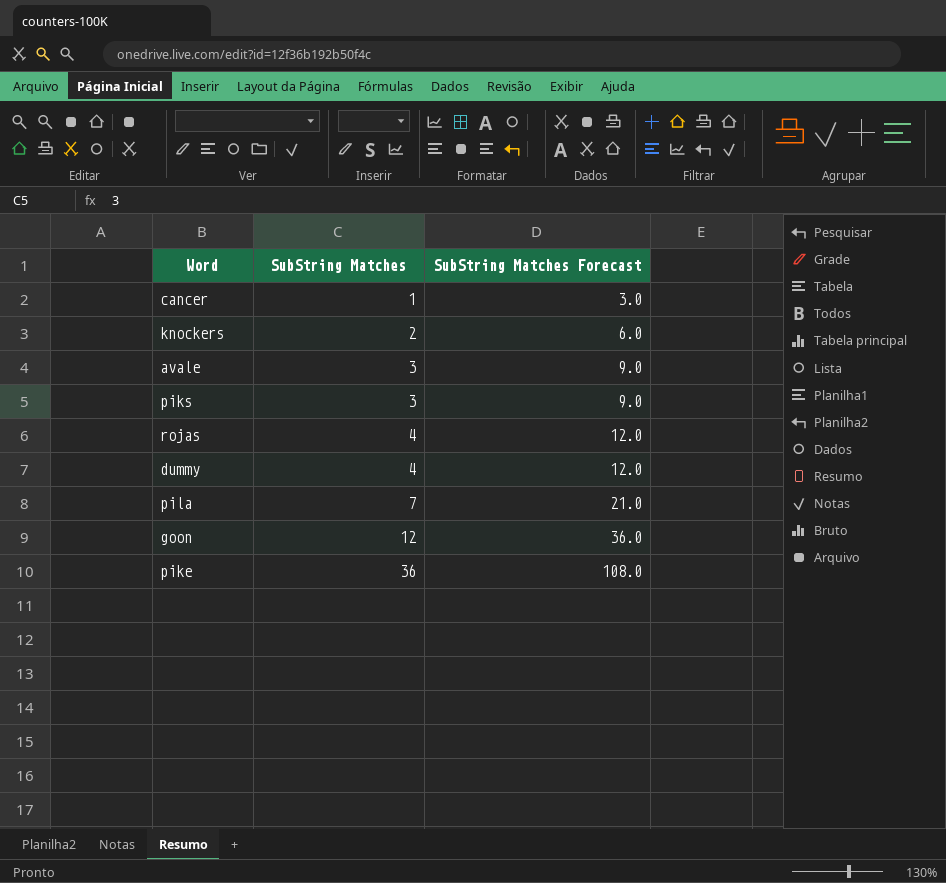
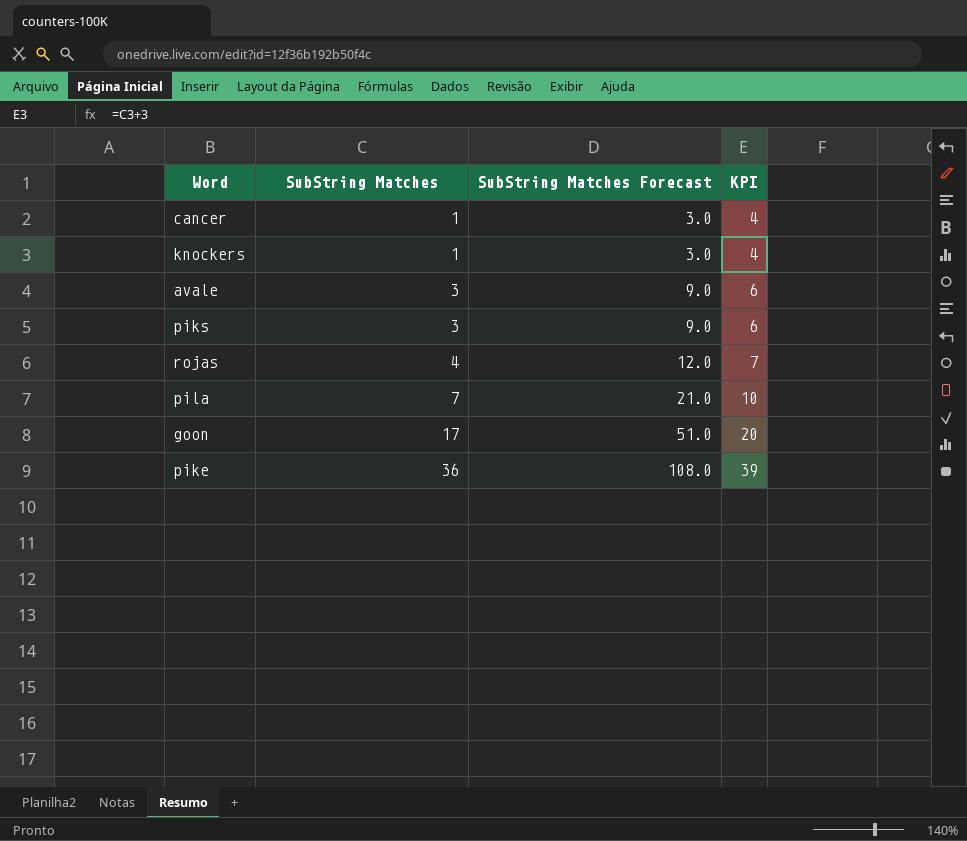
column KPI | formula: none -> [SubString Matches] + 3
row dummy: 4 | 12.0 -> none
knockers | SubString Matches: 2 -> 1
knockers | SubString Matches Forecast: 6.0 -> 3.0
goon | SubString Matches: 12 -> 17
goon | SubString Matches Forecast: 36.0 -> 51.0

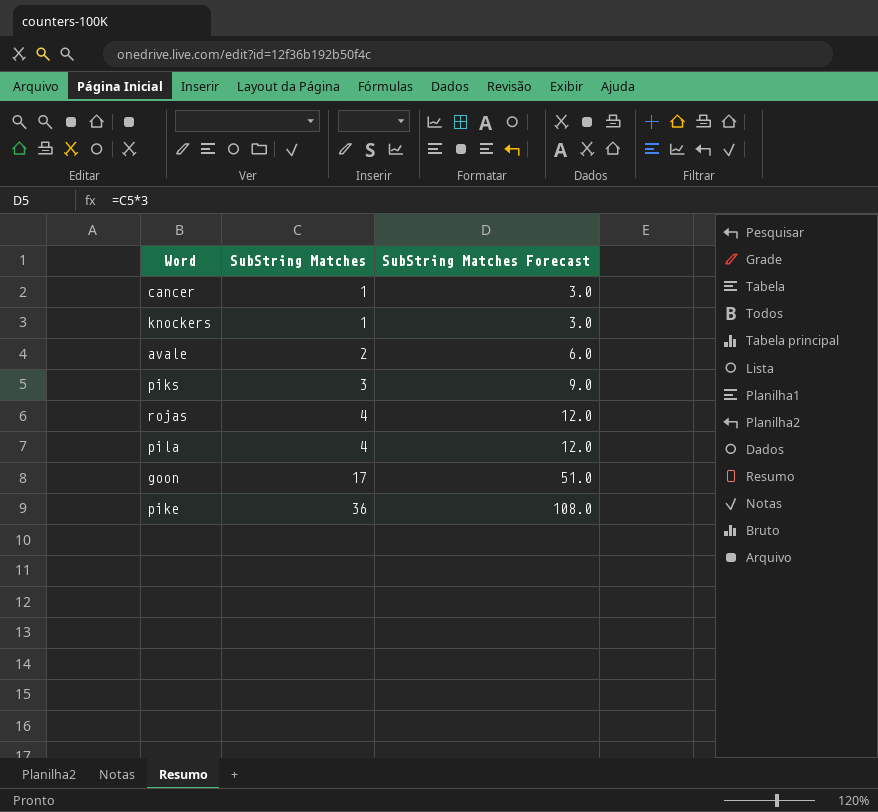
column KPI | formula: [SubString Matches] + 3 -> none
avale | SubString Matches: 3 -> 2
avale | SubString Matches Forecast: 9.0 -> 6.0
pila | SubString Matches: 7 -> 4
pila | SubString Matches Forecast: 21.0 -> 12.0

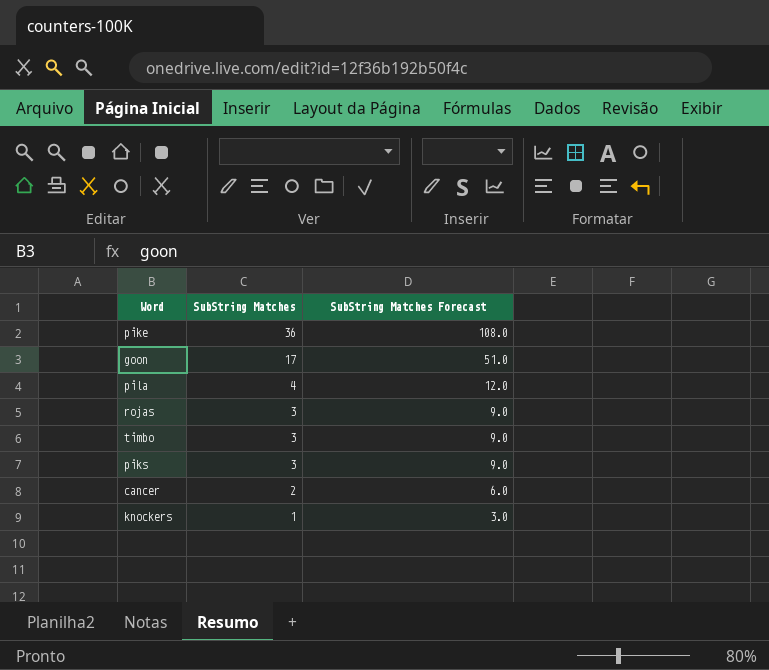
row order: SubString Matches ascending -> SubString Matches descending
row avale: 2 | 6.0 -> none
rojas | SubString Matches: 4 -> 3
rojas | SubString Matches Forecast: 12.0 -> 9.0
row timbo: none -> 3 | 9.0
cancer | SubString Matches: 1 -> 2
cancer | SubString Matches Forecast: 3.0 -> 6.0

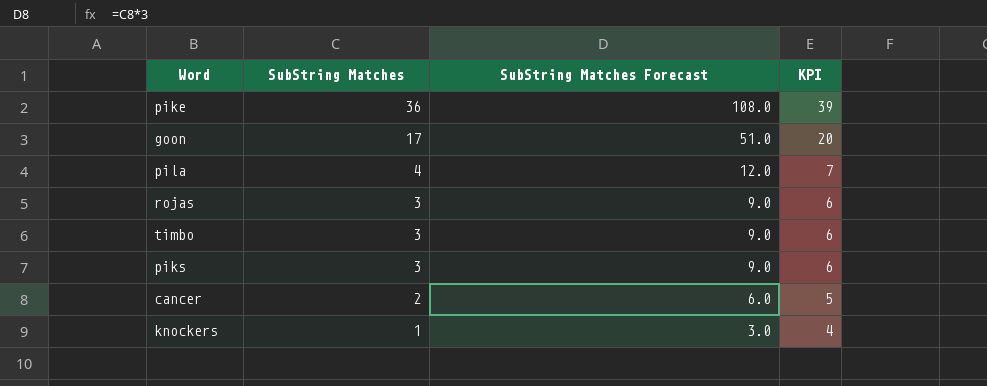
column KPI | formula: none -> [SubString Matches] + 3

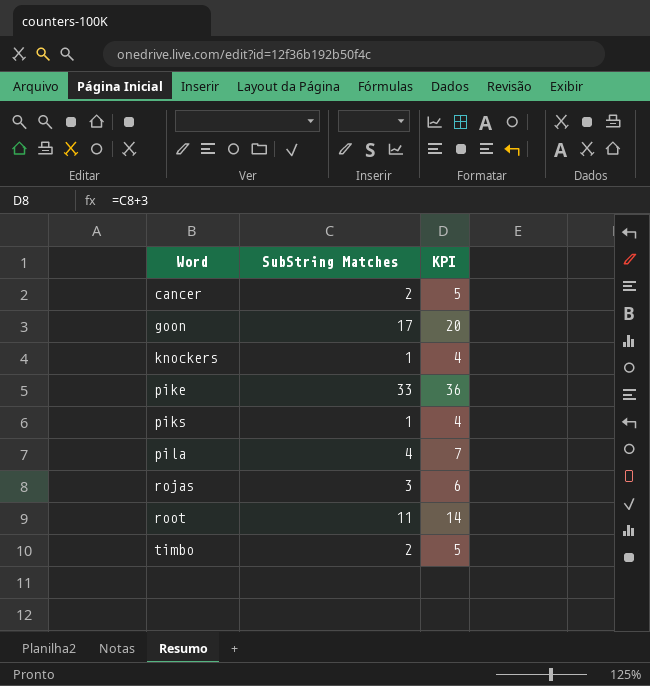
row order: SubString Matches descending -> Word ascending
column SubString Matches Forecast | formula: [SubString Matches] * 3 -> none
pike | SubString Matches: 36 -> 33
pike | KPI: 39 -> 36
piks | SubString Matches: 3 -> 1
piks | KPI: 6 -> 4
row root: none -> 11 | 14
timbo | SubString Matches: 3 -> 2
timbo | KPI: 6 -> 5

